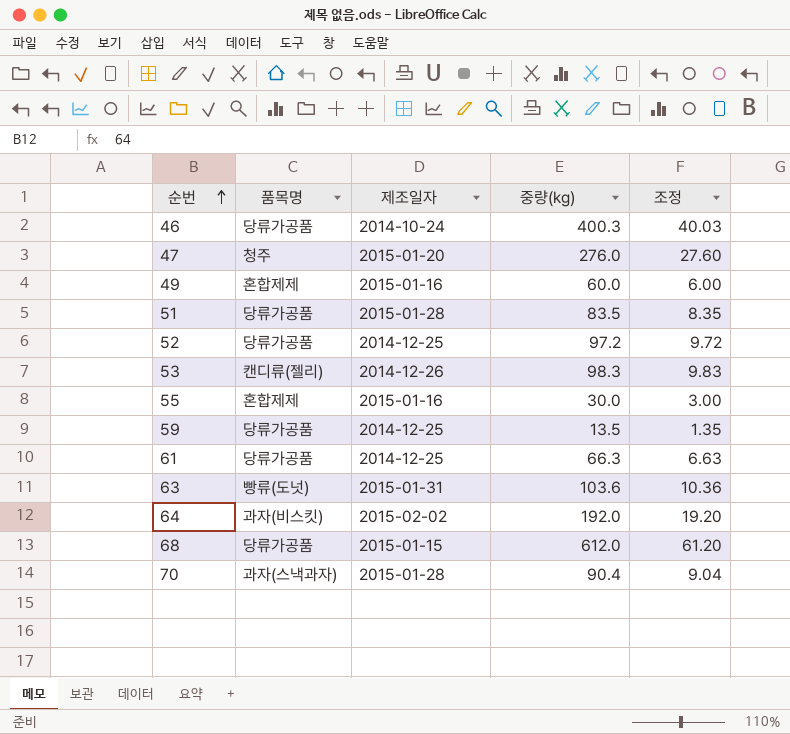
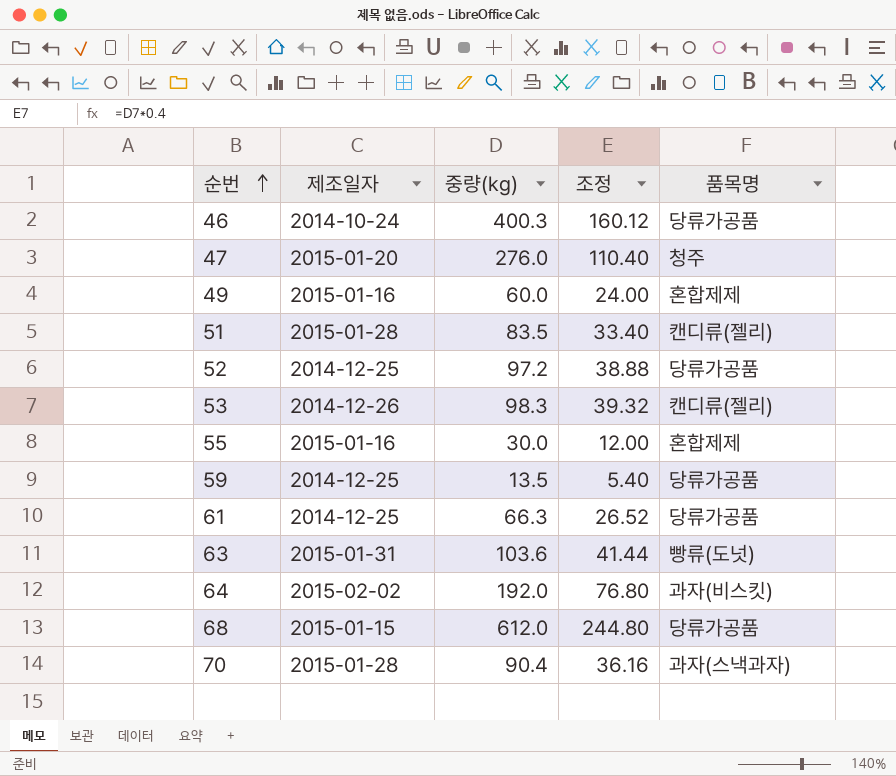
column 조정 | formula: [중량(kg)] * 0.1 -> [중량(kg)] * 0.4
column 품목명 | position: 2 -> 5
51 | 품목명: 당류가공품 -> 캔디류(젤리)

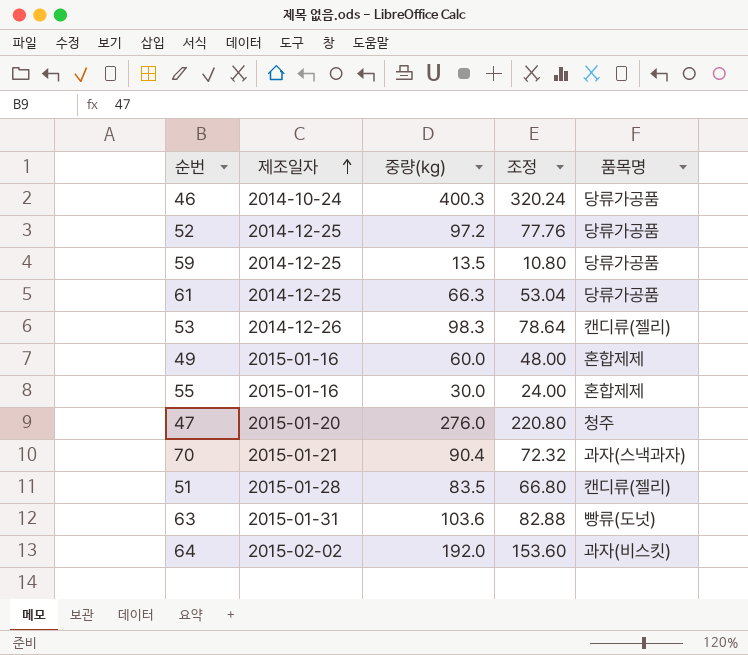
row order: 순번 ascending -> 제조일자 ascending
column 조정 | formula: [중량(kg)] * 0.4 -> [중량(kg)] * 0.8
row 68: 2015-01-15 | 612.0 | 244.80 | 당류가공품 -> none
70 | 제조일자: 2015-01-28 -> 2015-01-21

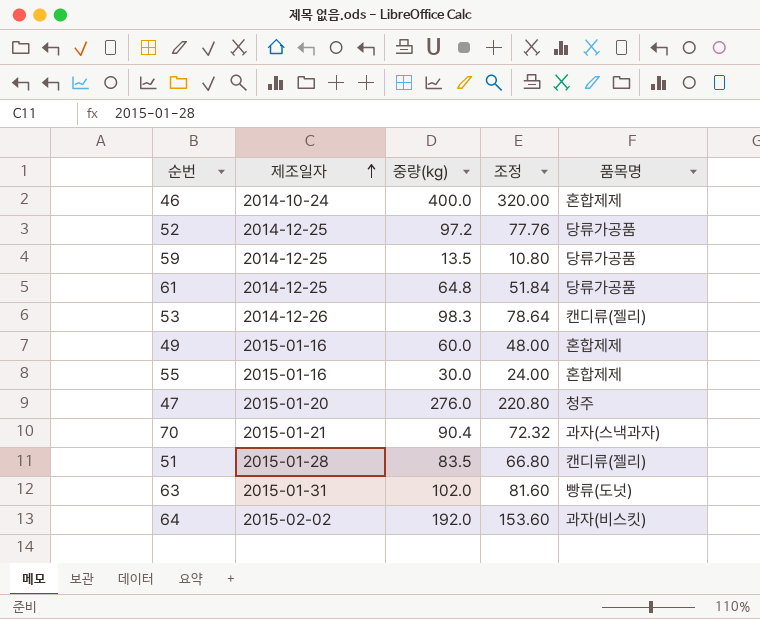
46 | 중량(kg): 400.3 -> 400.0
46 | 조정: 320.24 -> 320.00
46 | 품목명: 당류가공품 -> 혼합제제
61 | 중량(kg): 66.3 -> 64.8
61 | 조정: 53.04 -> 51.84
63 | 중량(kg): 103.6 -> 102.0
63 | 조정: 82.88 -> 81.60

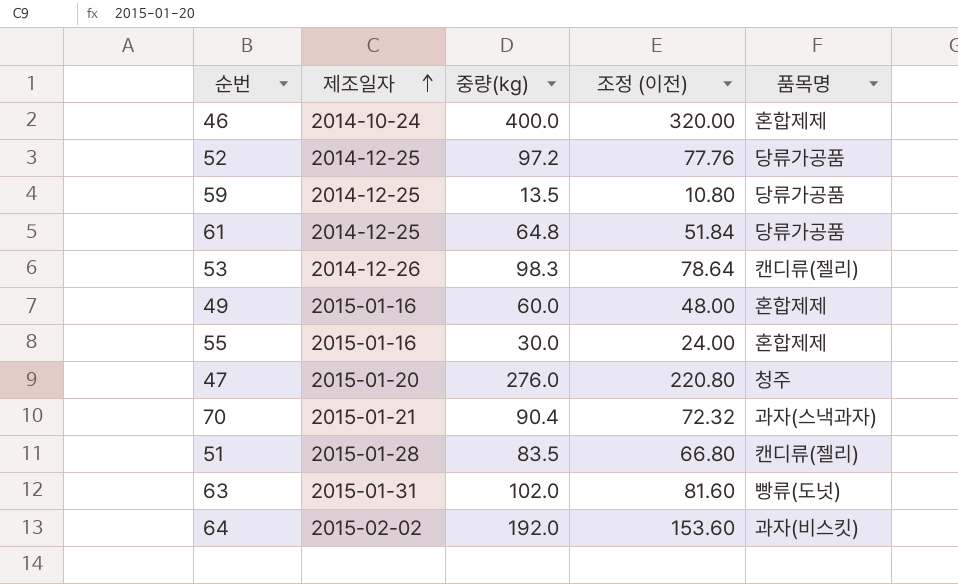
column name: 조정 -> 조정 (이전)

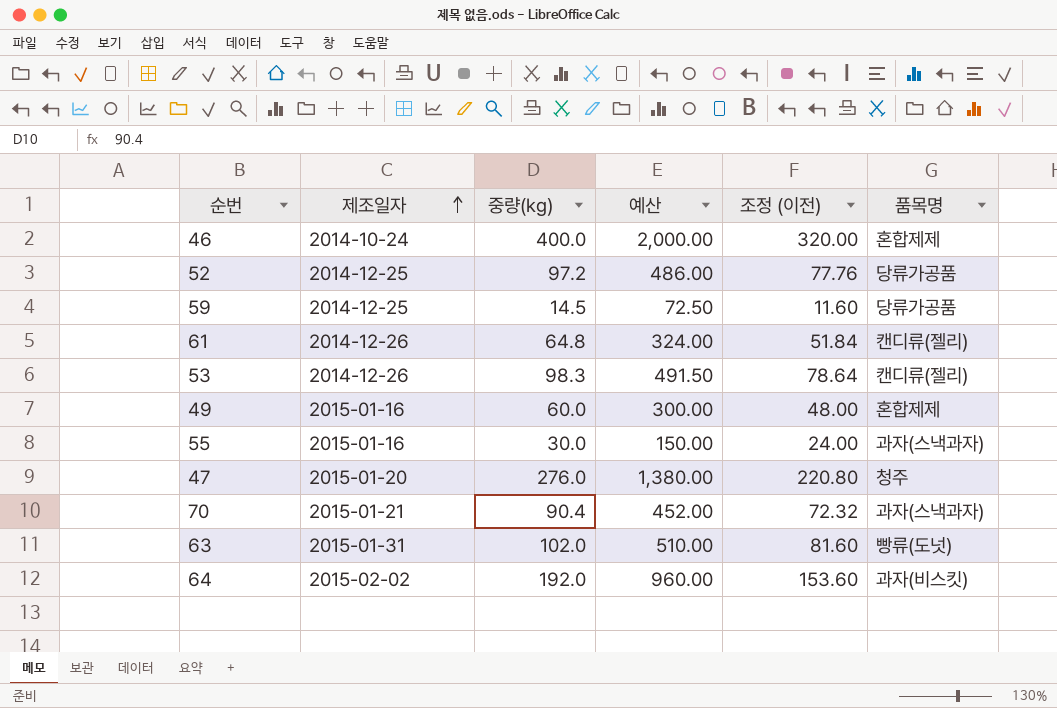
column 예산 | formula: none -> [중량(kg)] * 5
row 51: 2015-01-28 | 83.5 | 66.80 | 캔디류(젤리) -> none
59 | 중량(kg): 13.5 -> 14.5
59 | 조정 (이전): 10.80 -> 11.60
61 | 제조일자: 2014-12-25 -> 2014-12-26
61 | 품목명: 당류가공품 -> 캔디류(젤리)
55 | 품목명: 혼합제제 -> 과자(스낵과자)

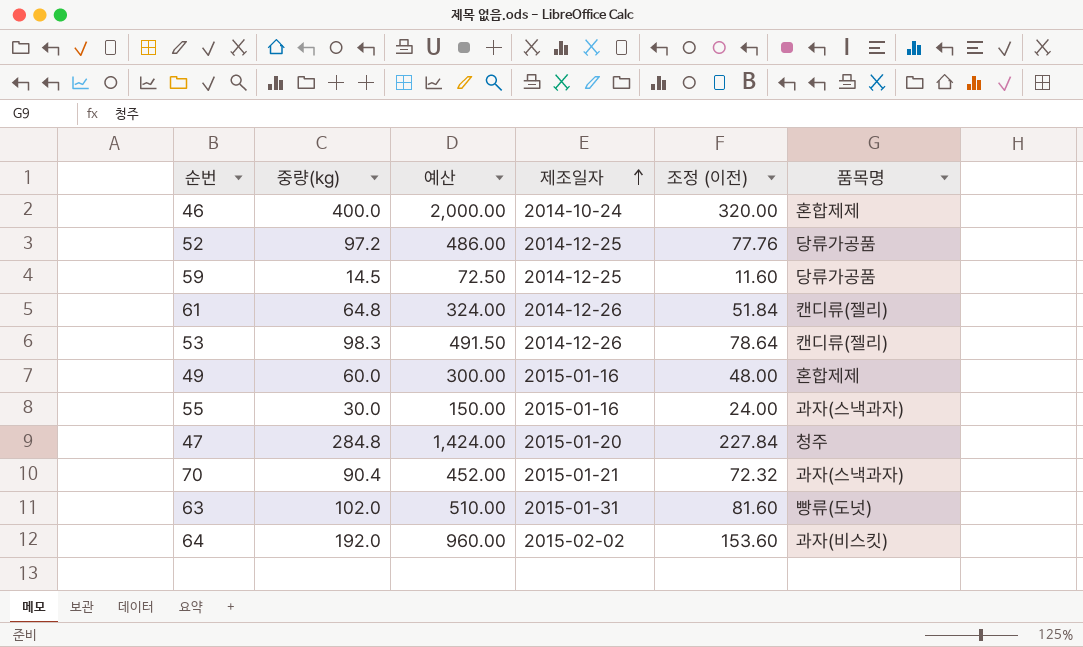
column 제조일자 | position: 2 -> 4
47 | 중량(kg): 276.0 -> 284.8
47 | 예산: 1,380.00 -> 1,424.00
47 | 조정 (이전): 220.80 -> 227.84

